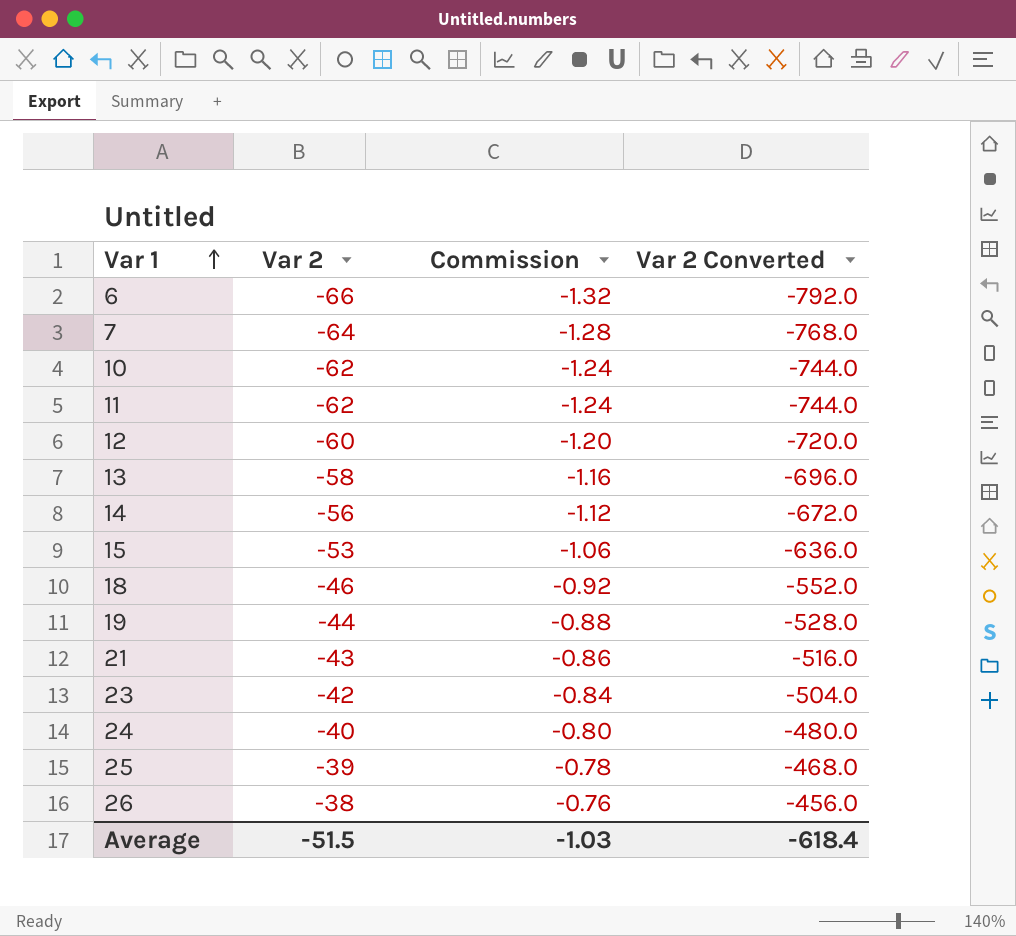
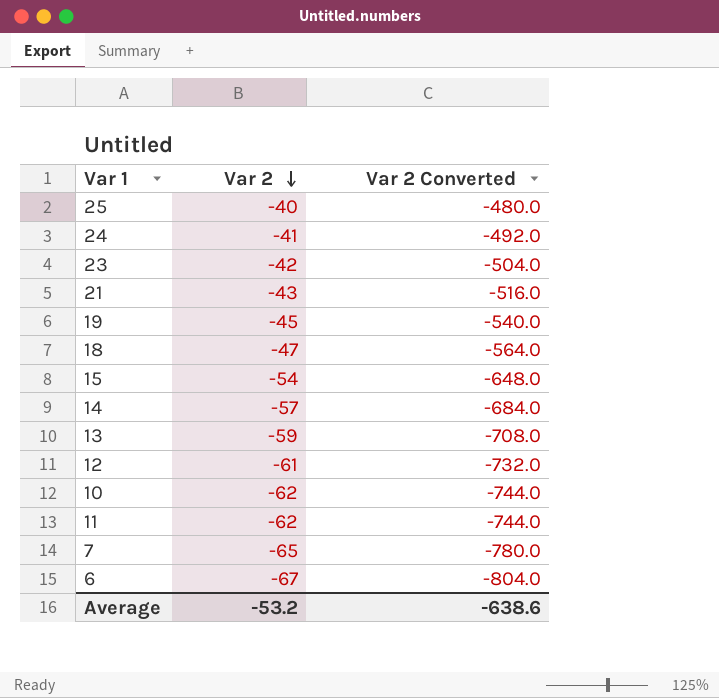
row order: Var 1 ascending -> Var 2 descending
column Commission | formula: [Var 2] * 0.02 -> none
row 26: -38 | -0.76 | -456.0 -> none
25 | Var 2: -39 -> -40
25 | Var 2 Converted: -468.0 -> -480.0
24 | Var 2: -40 -> -41
24 | Var 2 Converted: -480.0 -> -492.0
19 | Var 2: -44 -> -45
19 | Var 2 Converted: -528.0 -> -540.0
18 | Var 2: -46 -> -47
18 | Var 2 Converted: -552.0 -> -564.0
15 | Var 2: -53 -> -54
15 | Var 2 Converted: -636.0 -> -648.0
14 | Var 2: -56 -> -57
14 | Var 2 Converted: -672.0 -> -684.0
13 | Var 2: -58 -> -59
13 | Var 2 Converted: -696.0 -> -708.0
12 | Var 2: -60 -> -61
12 | Var 2 Converted: -720.0 -> -732.0
7 | Var 2: -64 -> -65
7 | Var 2 Converted: -768.0 -> -780.0
6 | Var 2: -66 -> -67
6 | Var 2 Converted: -792.0 -> -804.0
Average | Var 2: -51.5 -> -53.2
Average | Var 2 Converted: -618.4 -> -638.6

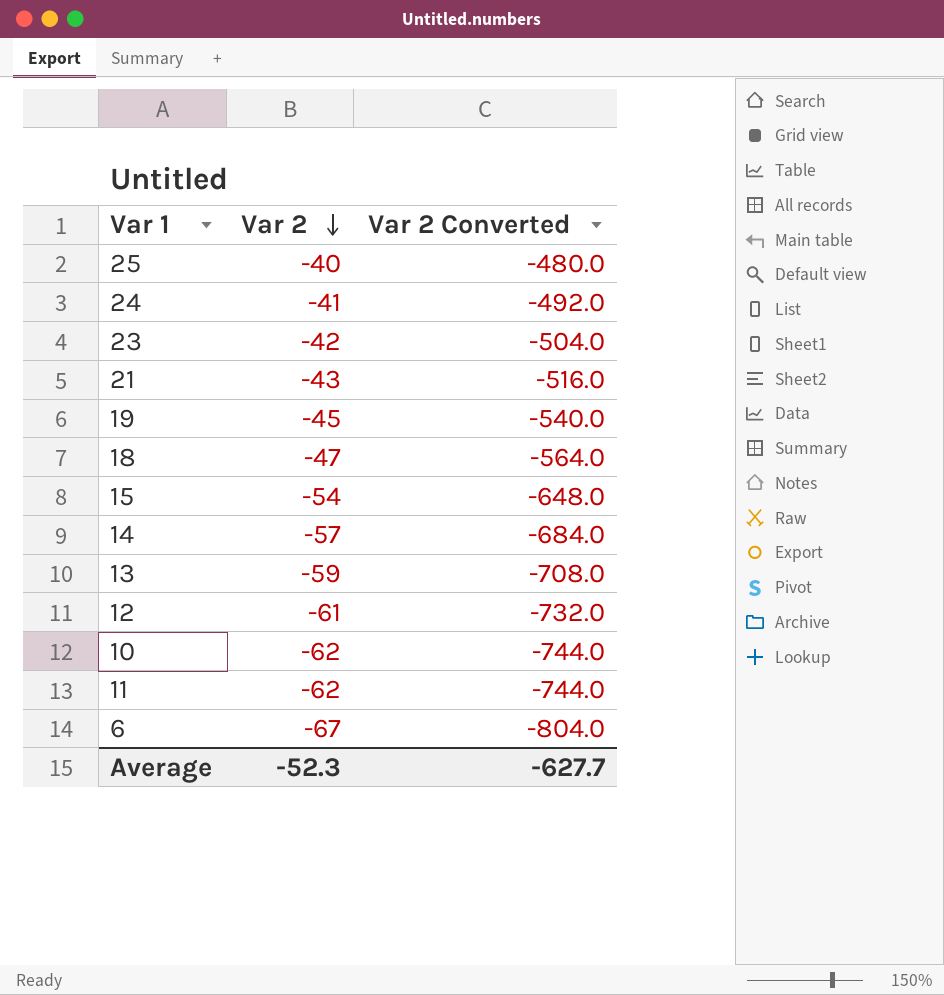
row 7: -65 | -780.0 -> none
Average | Var 2: -53.2 -> -52.3
Average | Var 2 Converted: -638.6 -> -627.7

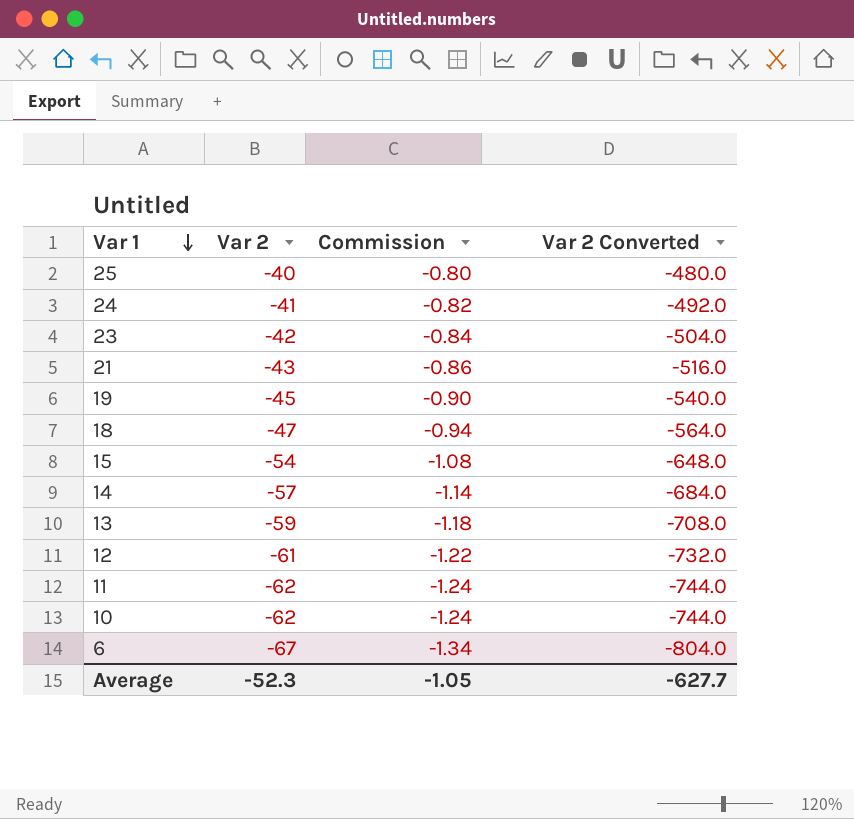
row order: Var 2 descending -> Var 1 descending
column Commission | formula: none -> [Var 2] * 0.02

